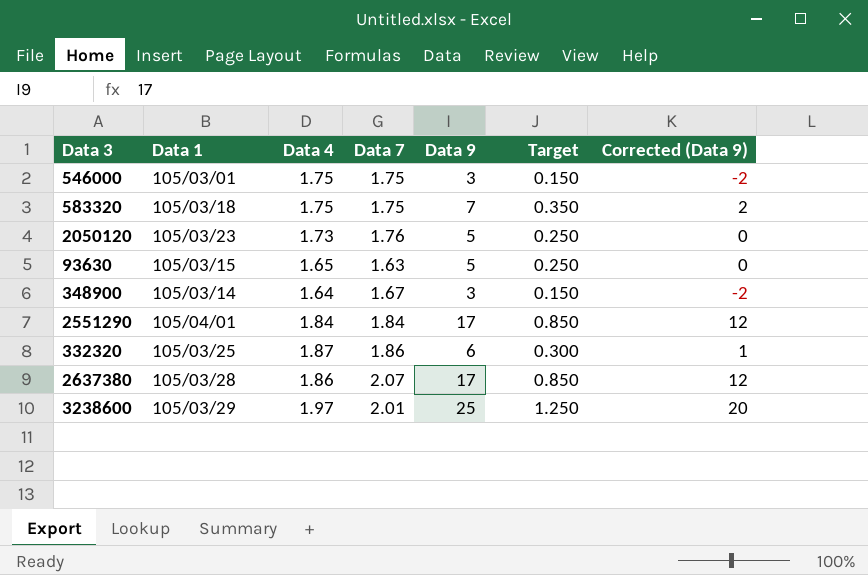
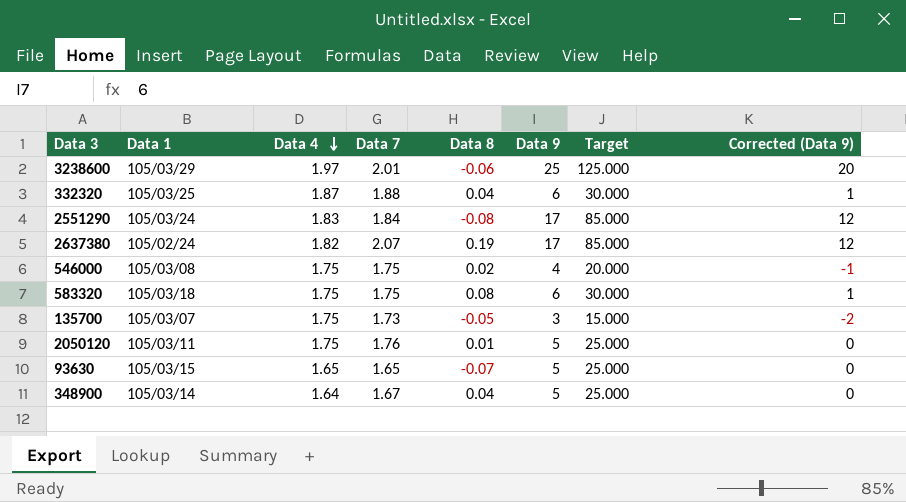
row order: none -> Data 4 descending
column Data 8 | position: none -> 5
column Target | formula: [Data 9] * 0.05 -> [Data 9] * 5
332320 | Data 7: 1.86 -> 1.88
2551290 | Data 1: 105/04/01 -> 105/03/24
2551290 | Data 4: 1.84 -> 1.83
2637380 | Data 1: 105/03/28 -> 105/02/24
2637380 | Data 4: 1.86 -> 1.82
546000 | Data 1: 105/03/01 -> 105/03/08
546000 | Data 9: 3 -> 4
546000 | Corrected (Data 9): -2 -> -1
583320 | Data 9: 7 -> 6
583320 | Corrected (Data 9): 2 -> 1
row 135700: none -> 105/03/07 | 1.75 | 1.73 | -0.05 | 3 | 15.000 | -2
2050120 | Data 1: 105/03/23 -> 105/03/11
2050120 | Data 4: 1.73 -> 1.75
93630 | Data 7: 1.63 -> 1.65
348900 | Data 9: 3 -> 5
348900 | Corrected (Data 9): -2 -> 0

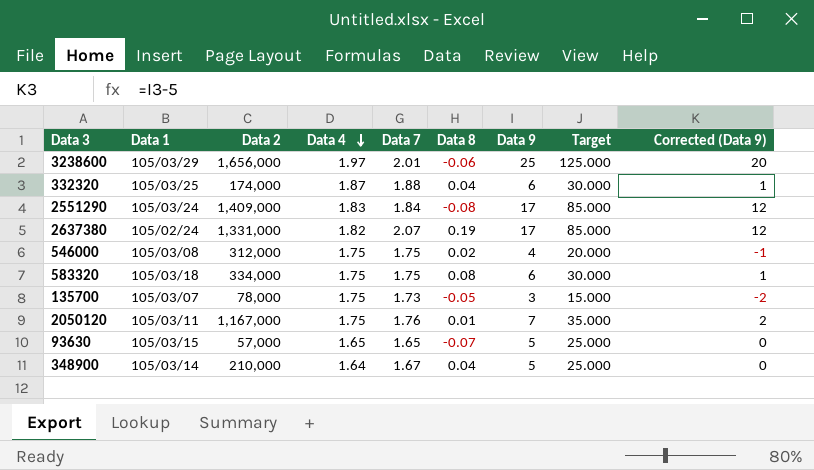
column Data 2 | position: none -> 3
2050120 | Data 9: 5 -> 7
2050120 | Target: 25.000 -> 35.000
2050120 | Corrected (Data 9): 0 -> 2

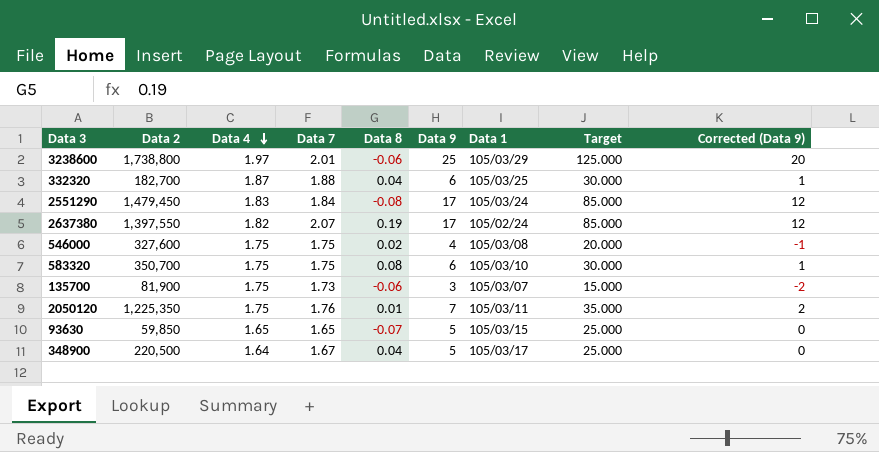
column Data 1 | position: 2 -> 7
3238600 | Data 2: 1,656,000 -> 1,738,800
332320 | Data 2: 174,000 -> 182,700
2551290 | Data 2: 1,409,000 -> 1,479,450
2637380 | Data 2: 1,331,000 -> 1,397,550
546000 | Data 2: 312,000 -> 327,600
583320 | Data 2: 334,000 -> 350,700
583320 | Data 1: 105/03/18 -> 105/03/10
135700 | Data 2: 78,000 -> 81,900
135700 | Data 8: -0.05 -> -0.06
2050120 | Data 2: 1,167,000 -> 1,225,350
93630 | Data 2: 57,000 -> 59,850
348900 | Data 2: 210,000 -> 220,500
348900 | Data 1: 105/03/14 -> 105/03/17

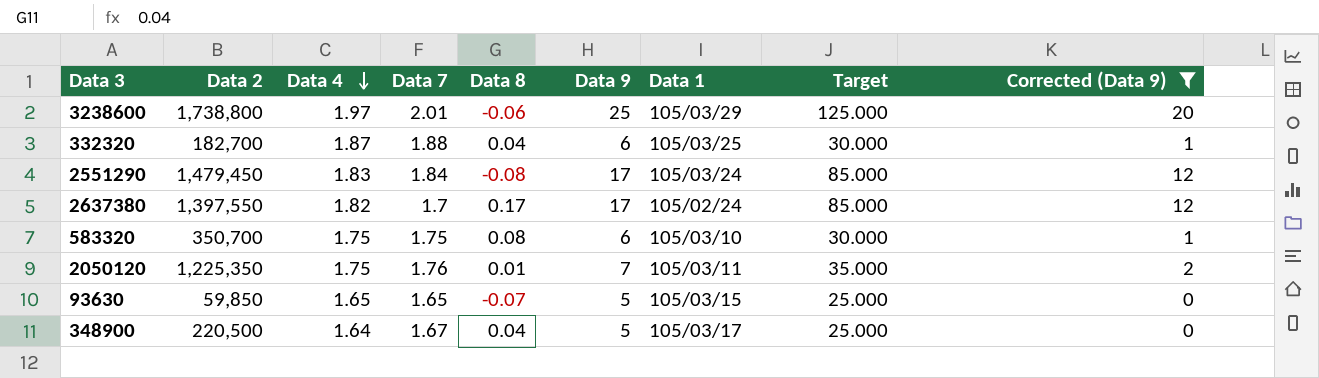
filter: none -> Corrected (Data 9) >= 0
2637380 | Data 7: 2.07 -> 1.7
2637380 | Data 8: 0.19 -> 0.17

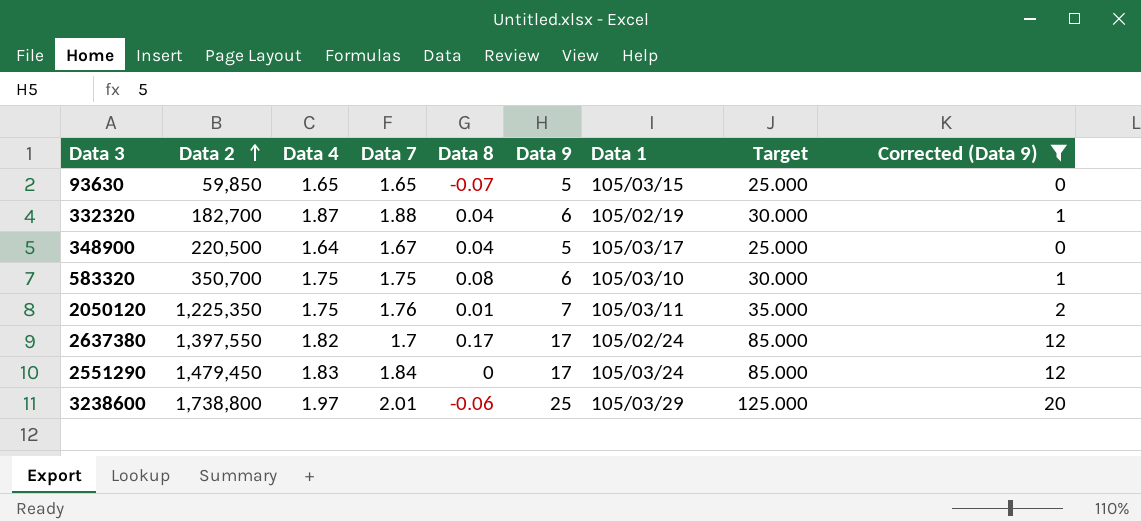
row order: Data 4 descending -> Data 2 ascending
332320 | Data 1: 105/03/25 -> 105/02/19
2551290 | Data 8: -0.08 -> 0

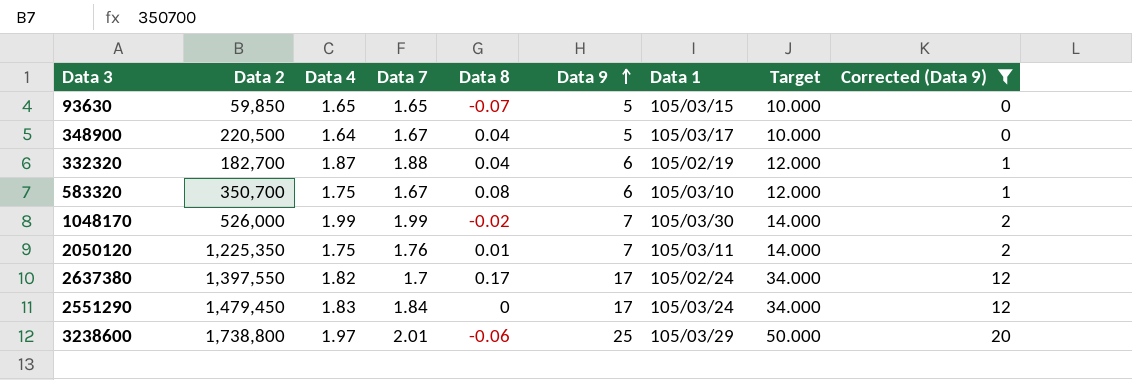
row order: Data 2 ascending -> Data 9 ascending
column Target | formula: [Data 9] * 5 -> [Data 9] * 2
583320 | Data 7: 1.75 -> 1.67
row 1048170: none -> 526,000 | 1.99 | 1.99 | -0.02 | 7 | 105/03/30 | 14.000 | 2

